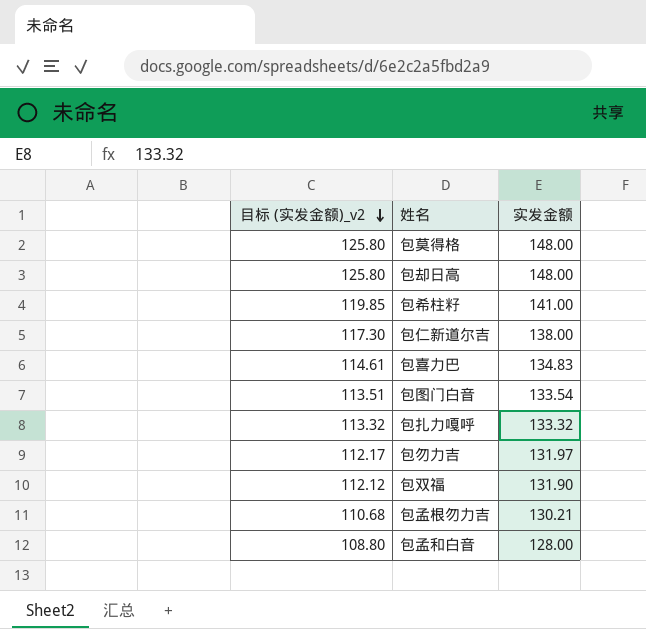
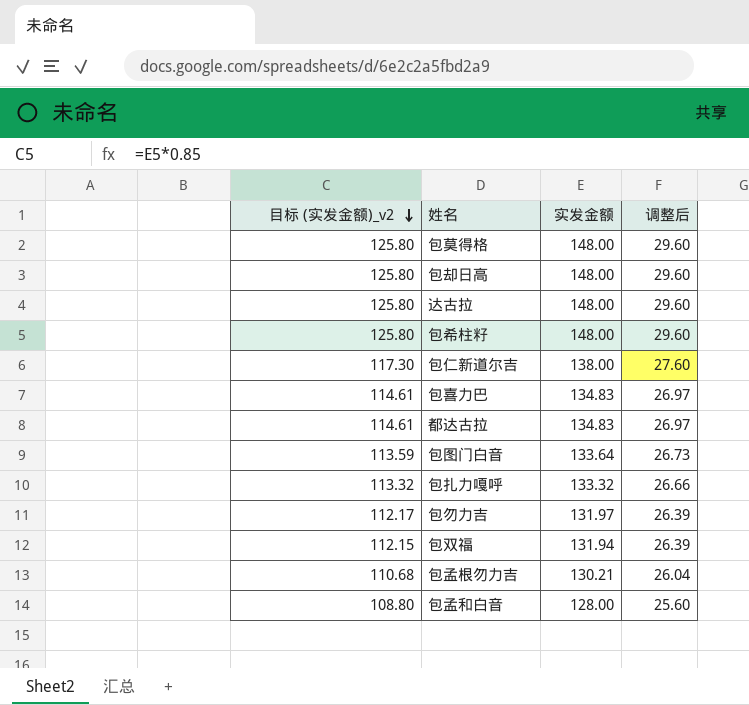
column 调整后 | formula: none -> [实发金额] * 0.2
row 达古拉: none -> 125.80 | 148.00 | 29.60
包希柱籽 | 目标 (实发金额)_v2: 119.85 -> 125.80
包希柱籽 | 实发金额: 141.00 -> 148.00
row 都达古拉: none -> 114.61 | 134.83 | 26.97
包图门白音 | 目标 (实发金额)_v2: 113.51 -> 113.59
包图门白音 | 实发金额: 133.54 -> 133.64
包双福 | 目标 (实发金额)_v2: 112.12 -> 112.15
包双福 | 实发金额: 131.90 -> 131.94

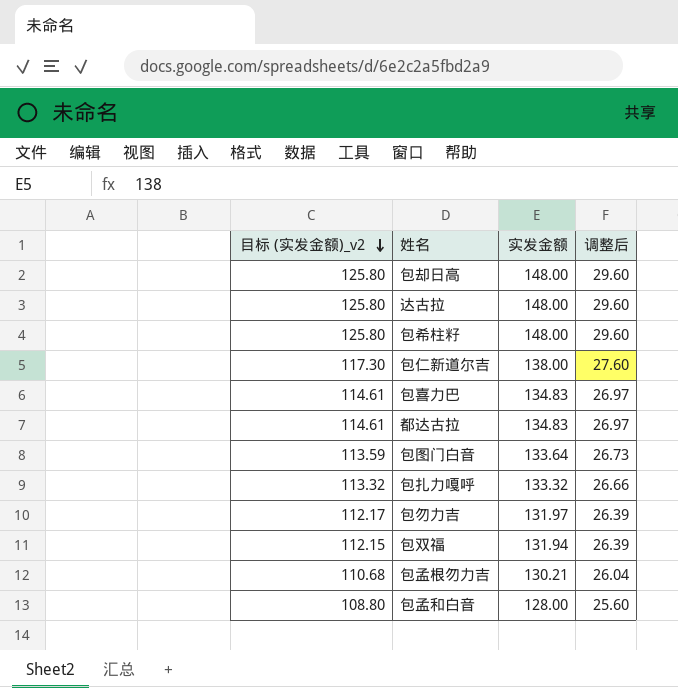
row 包莫得格: 125.80 | 148.00 | 29.60 -> none

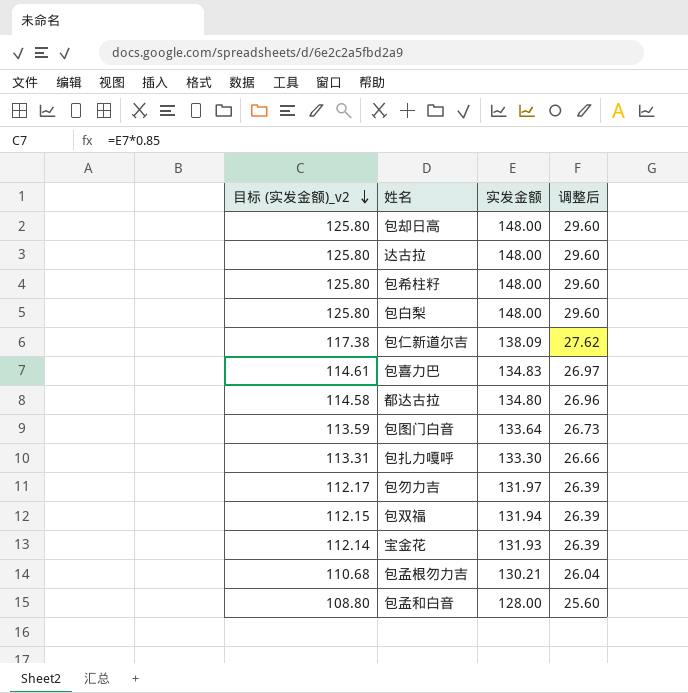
row 包白梨: none -> 125.80 | 148.00 | 29.60
包仁新道尔吉 | 目标 (实发金额)_v2: 117.30 -> 117.38
包仁新道尔吉 | 实发金额: 138.00 -> 138.09
包仁新道尔吉 | 调整后: 27.60 -> 27.62
都达古拉 | 目标 (实发金额)_v2: 114.61 -> 114.58
都达古拉 | 实发金额: 134.83 -> 134.80
都达古拉 | 调整后: 26.97 -> 26.96
包扎力嘎呼 | 目标 (实发金额)_v2: 113.32 -> 113.31
包扎力嘎呼 | 实发金额: 133.32 -> 133.30
row 宝金花: none -> 112.14 | 131.93 | 26.39

